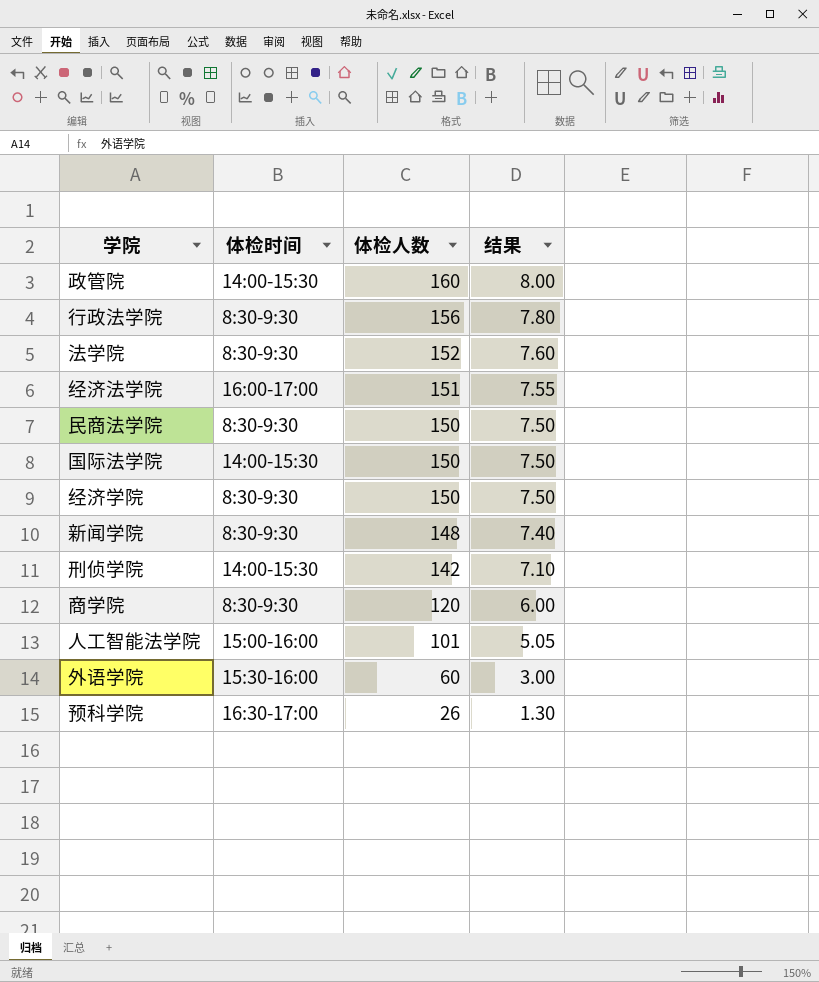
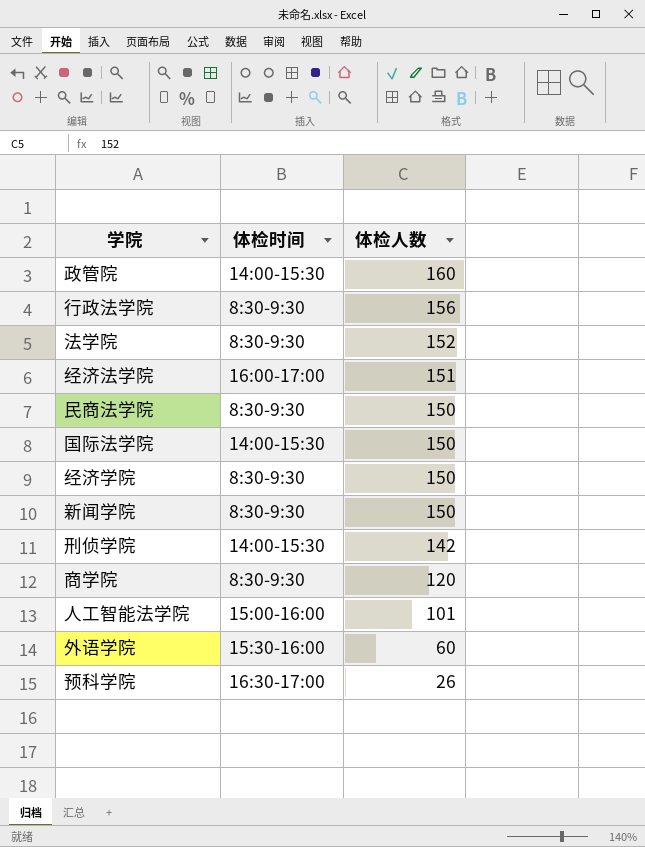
column 结果 | formula: [体检人数] * 0.05 -> none
新闻学院 | 体检人数: 148 -> 150

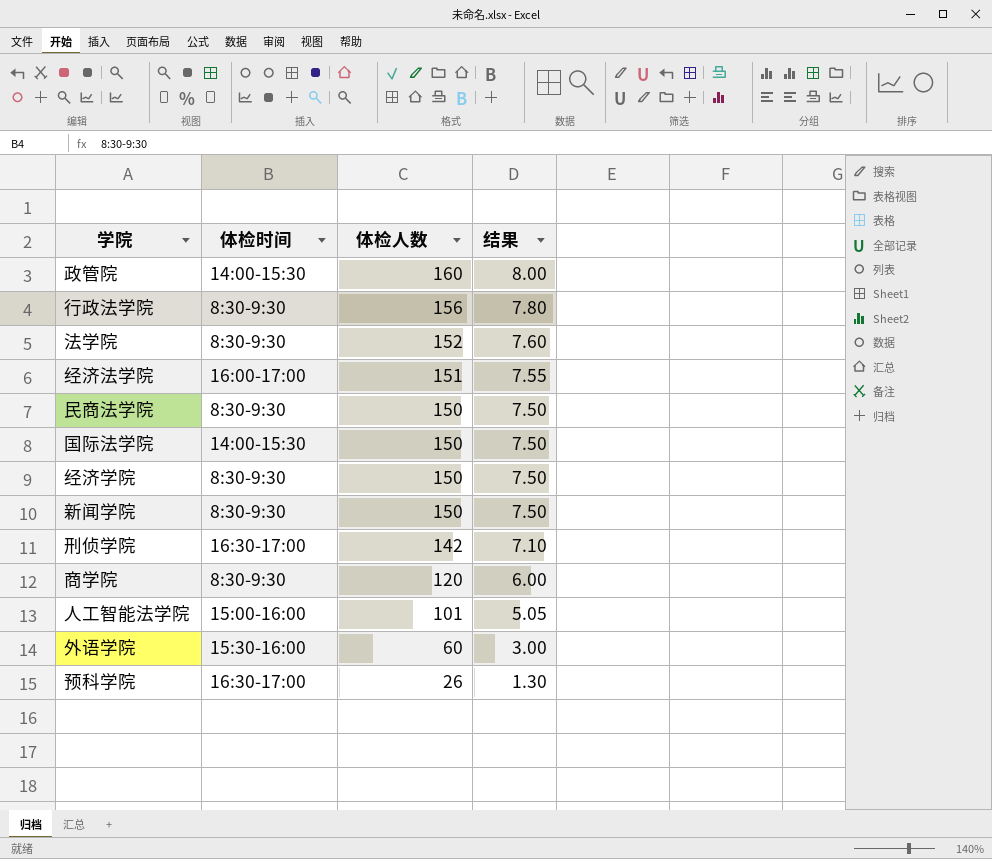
column 结果 | formula: none -> [体检人数] * 0.05
刑侦学院 | 体检时间: 14:00-15:30 -> 16:30-17:00

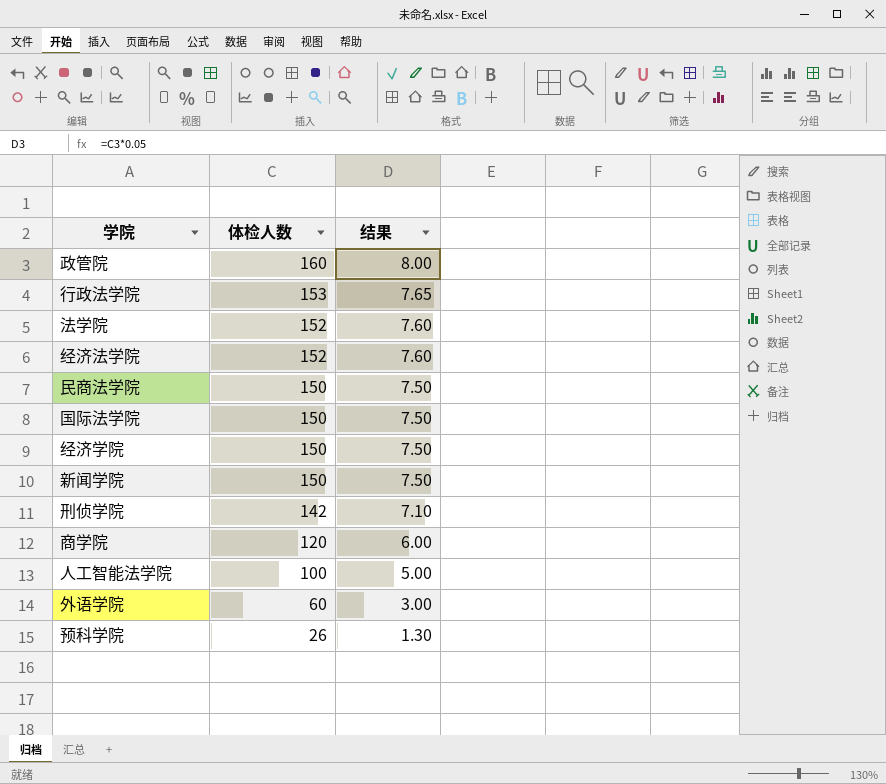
column 体检时间 | position: 2 -> none
行政法学院 | 体检人数: 156 -> 153
行政法学院 | 结果: 7.80 -> 7.65
经济法学院 | 体检人数: 151 -> 152
经济法学院 | 结果: 7.55 -> 7.60
人工智能法学院 | 体检人数: 101 -> 100
人工智能法学院 | 结果: 5.05 -> 5.00

